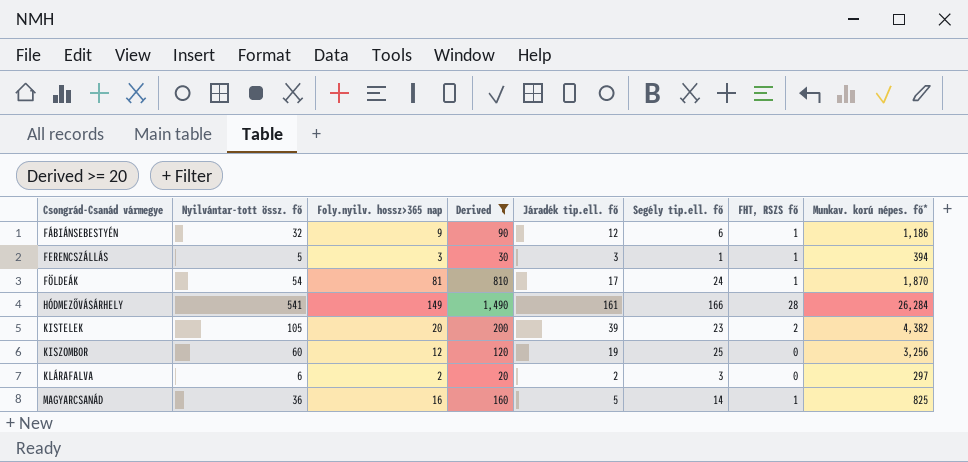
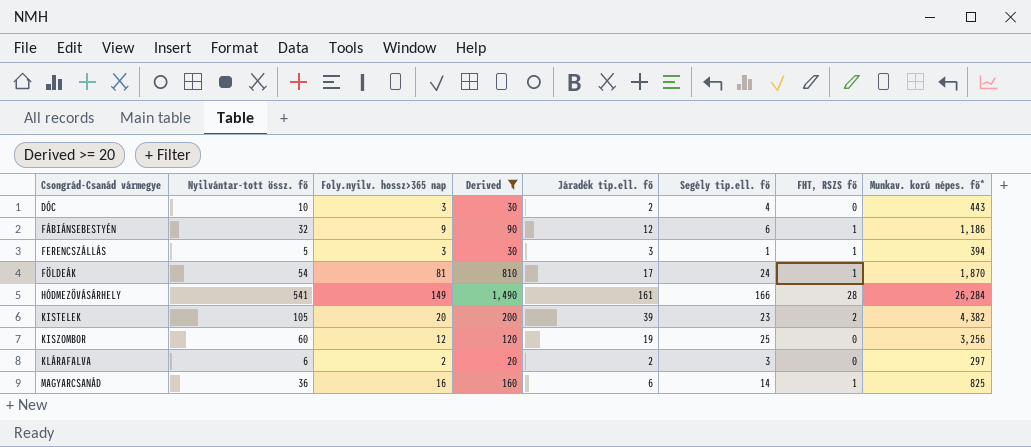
row DÓC: none -> 10 | 3 | 30 | 2 | 4 | 0 | 443
MAGYARCSANÁD | Járadék tip.ell. fő: 5 -> 6

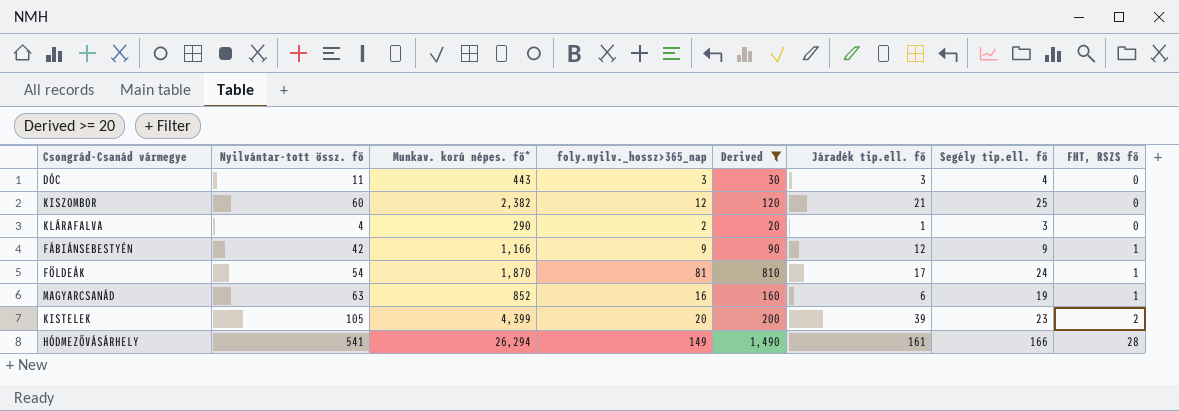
row order: Csongrád-Csanád vármegye ascending -> FHT, RSZS fő ascending
column Munkav. korú népes. fő* | position: 8 -> 3
column name: Foly.nyilv. hossz>365 nap -> foly.nyilv._hossz>365_nap
row FERENCSZÁLLÁS: 5 | 3 | 30 | 3 | 1 | 1 | 394 -> none
DÓC | Nyilvántar-tott össz. fő: 10 -> 11
DÓC | Járadék tip.ell. fő: 2 -> 3
KISZOMBOR | Munkav. korú népes. fő*: 3,256 -> 2,382
KISZOMBOR | Járadék tip.ell. fő: 19 -> 21
KLÁRAFALVA | Nyilvántar-tott össz. fő: 6 -> 4
KLÁRAFALVA | Munkav. korú népes. fő*: 297 -> 290
KLÁRAFALVA | Járadék tip.ell. fő: 2 -> 1
FÁBIÁNSEBESTYÉN | Nyilvántar-tott össz. fő: 32 -> 42
FÁBIÁNSEBESTYÉN | Munkav. korú népes. fő*: 1,186 -> 1,166
FÁBIÁNSEBESTYÉN | Segély tip.ell. fő: 6 -> 9
MAGYARCSANÁD | Nyilvántar-tott össz. fő: 36 -> 63
MAGYARCSANÁD | Munkav. korú népes. fő*: 825 -> 852
MAGYARCSANÁD | Segély tip.ell. fő: 14 -> 19
KISTELEK | Munkav. korú népes. fő*: 4,382 -> 4,399
HÓDMEZŐVÁSÁRHELY | Munkav. korú népes. fő*: 26,284 -> 26,294

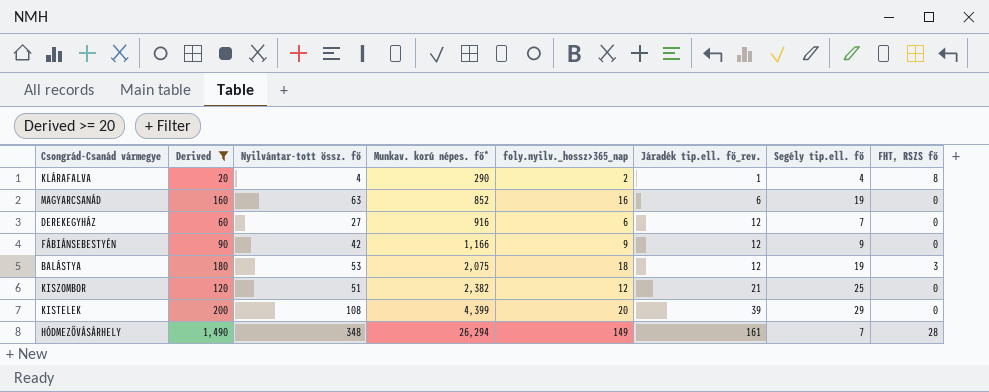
row order: FHT, RSZS fő ascending -> Munkav. korú népes. fő* ascending
column Derived | position: 5 -> 2
column name: Járadék tip.ell. fő -> Járadék tip.ell. fő_rev.
row DÓC: 11 | 443 | 3 | 30 | 3 | 4 | 0 -> none
row FÖLDEÁK: 54 | 1,870 | 81 | 810 | 17 | 24 | 1 -> none
KLÁRAFALVA | Segély tip.ell. fő: 3 -> 4
KLÁRAFALVA | FHT, RSZS fő: 0 -> 8
MAGYARCSANÁD | FHT, RSZS fő: 1 -> 0
row DEREKEGYHÁZ: none -> 60 | 27 | 916 | 6 | 12 | 7 | 0
FÁBIÁNSEBESTYÉN | FHT, RSZS fő: 1 -> 0
row BALÁSTYA: none -> 180 | 53 | 2,075 | 18 | 12 | 19 | 3
KISZOMBOR | Nyilvántar-tott össz. fő: 60 -> 51
KISTELEK | Nyilvántar-tott össz. fő: 105 -> 108
KISTELEK | Segély tip.ell. fő: 23 -> 29
KISTELEK | FHT, RSZS fő: 2 -> 0
HÓDMEZŐVÁSÁRHELY | Nyilvántar-tott össz. fő: 541 -> 348
HÓDMEZŐVÁSÁRHELY | Segély tip.ell. fő: 166 -> 7

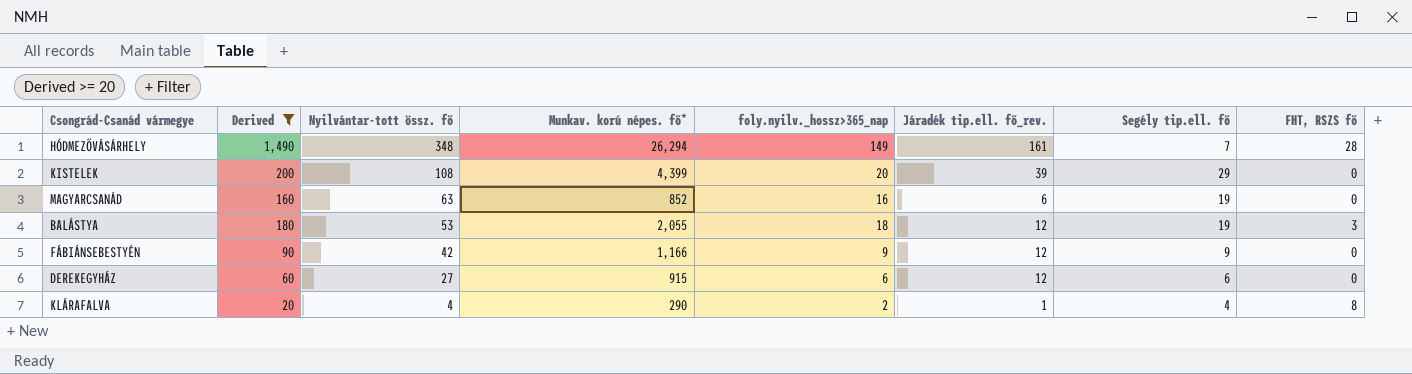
row order: Munkav. korú népes. fő* ascending -> Nyilvántar-tott össz. fő descending
row KISZOMBOR: 120 | 51 | 2,382 | 12 | 21 | 25 | 0 -> none
BALÁSTYA | Munkav. korú népes. fő*: 2,075 -> 2,055
DEREKEGYHÁZ | Munkav. korú népes. fő*: 916 -> 915
DEREKEGYHÁZ | Segély tip.ell. fő: 7 -> 6

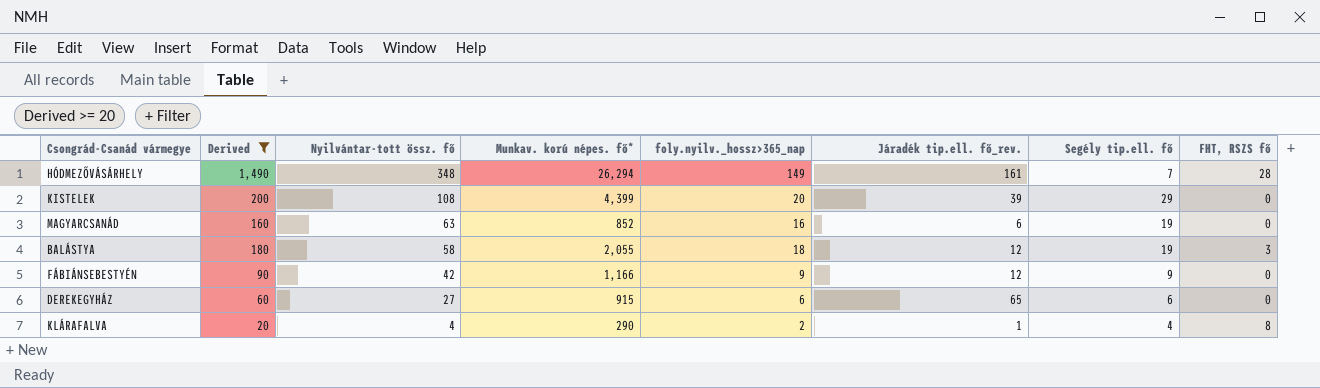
BALÁSTYA | Nyilvántar-tott össz. fő: 53 -> 58
DEREKEGYHÁZ | Járadék tip.ell. fő_rev.: 12 -> 65

